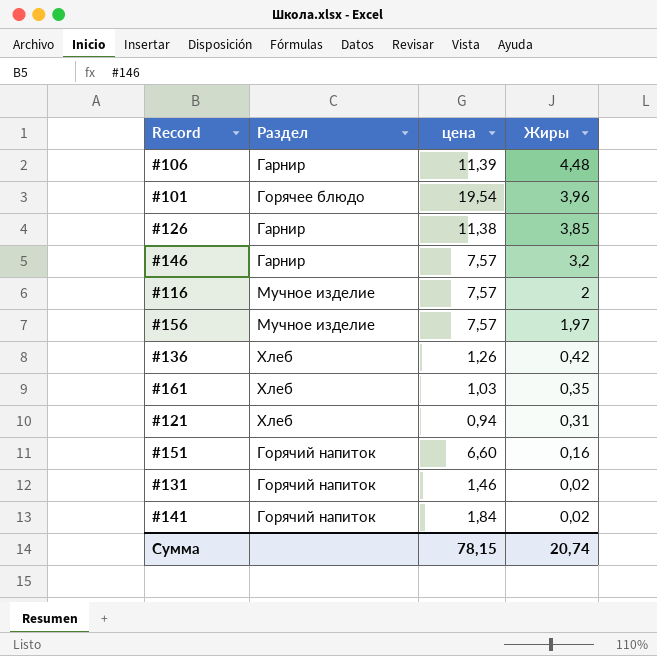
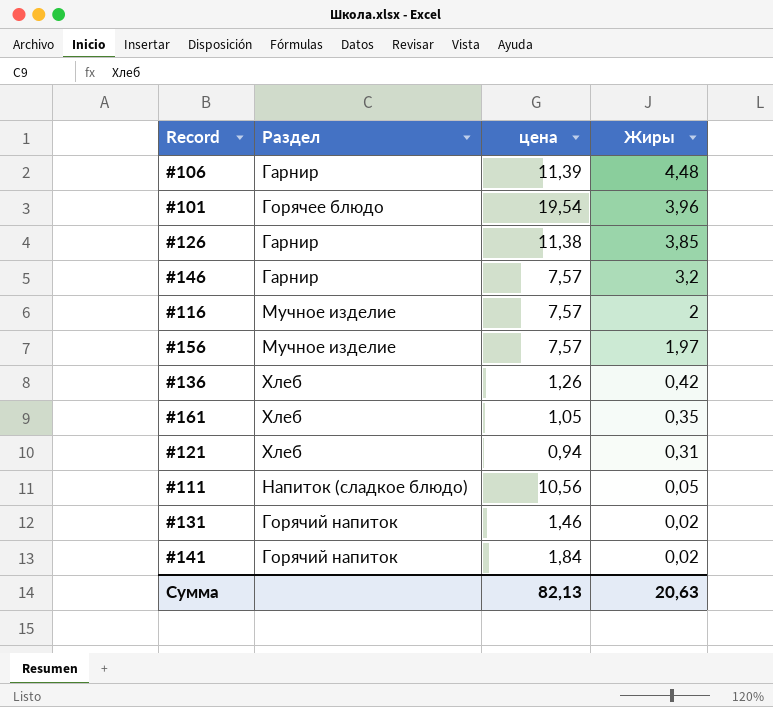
row #151: Горячий напиток | 6,60 | 0,16 -> none
#161 | цена: 1,03 -> 1,05
row #111: none -> Напиток (сладкое блюдо) | 10,56 | 0,05
Сумма | цена: 78,15 -> 82,13
Сумма | Жиры: 20,74 -> 20,63

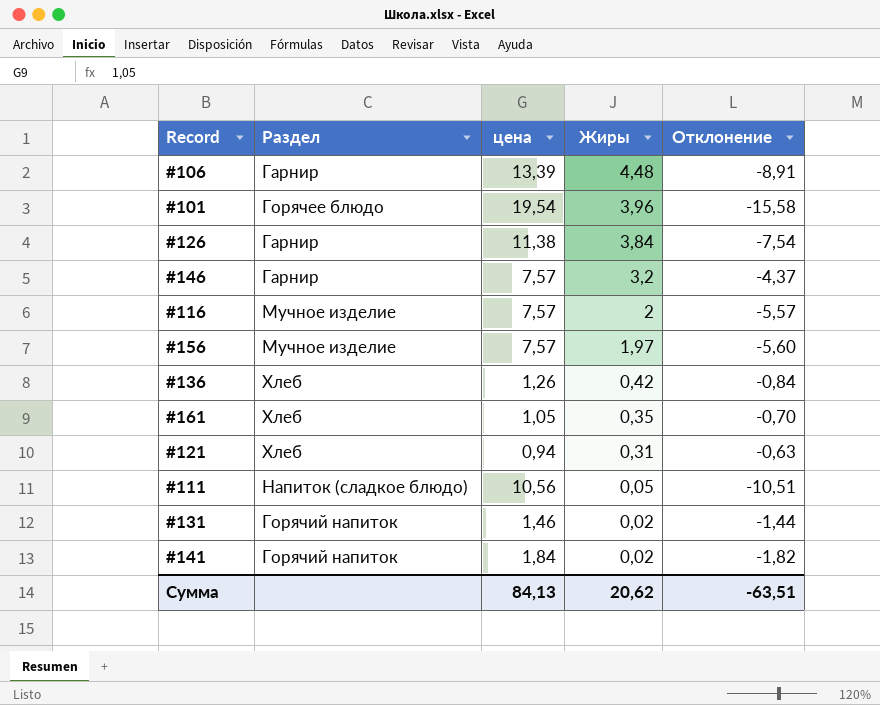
column Отклонение | formula: none -> [Жиры] - [цена]
#106 | цена: 11,39 -> 13,39
#126 | Жиры: 3,85 -> 3,84
Сумма | цена: 82,13 -> 84,13
Сумма | Жиры: 20,63 -> 20,62

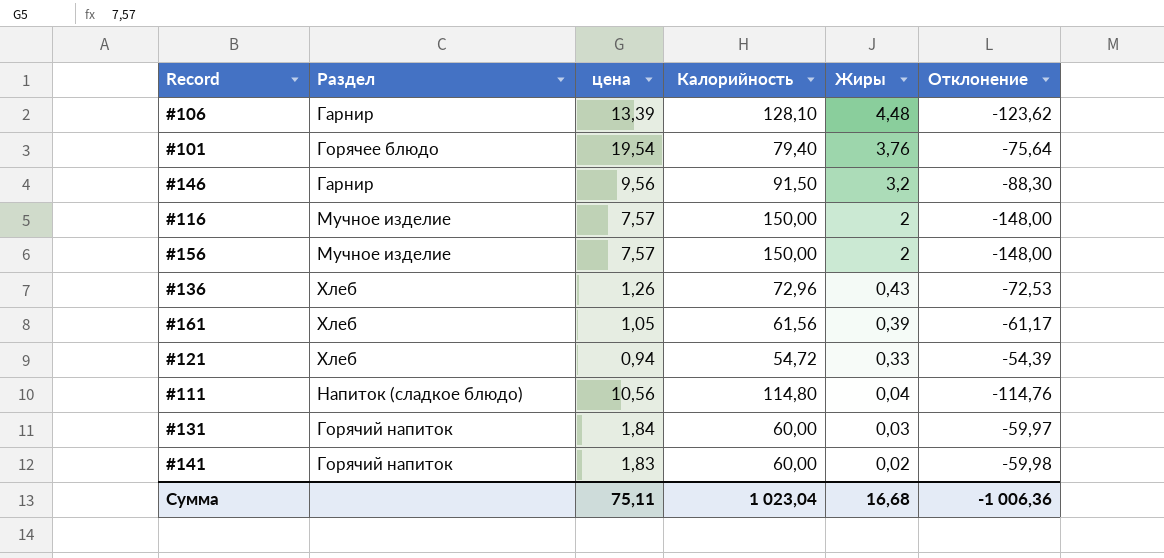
column Калорийность | position: none -> 4
column Отклонение | formula: [Жиры] - [цена] -> [Жиры] - [Калорийность]
row #126: Гарнир | 11,38 | 3,84 | -7,54 -> none
#101 | Жиры: 3,96 -> 3,76
#146 | цена: 7,57 -> 9,56
#156 | Жиры: 1,97 -> 2
#136 | Жиры: 0,42 -> 0,43
#161 | Жиры: 0,35 -> 0,39
#121 | Жиры: 0,31 -> 0,33
#111 | Жиры: 0,05 -> 0,04
#131 | цена: 1,46 -> 1,84
#131 | Жиры: 0,02 -> 0,03
#141 | цена: 1,84 -> 1,83
Сумма | цена: 84,13 -> 75,11
Сумма | Жиры: 20,62 -> 16,68
Сумма | Отклонение: -63,51 -> -1 006,36

